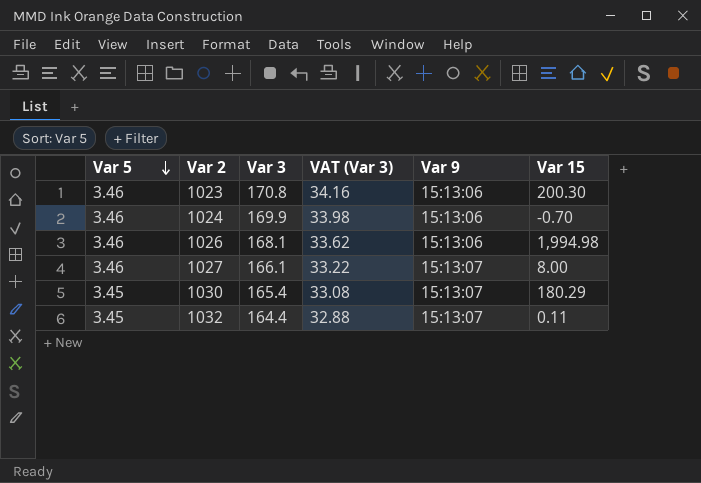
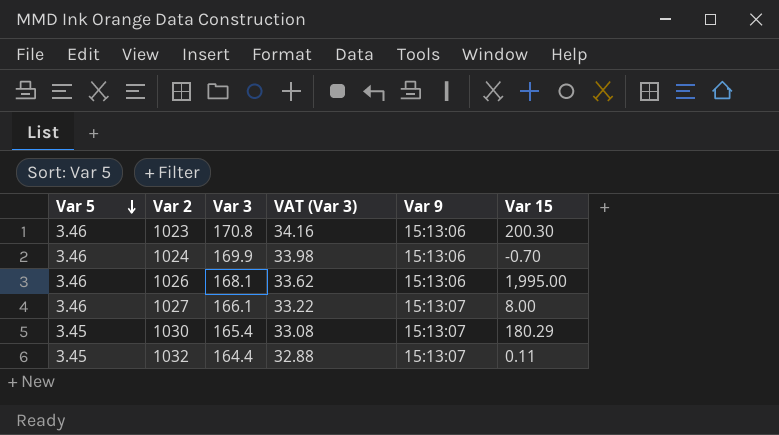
1026 | Var 15: 1,994.98 -> 1,995.00

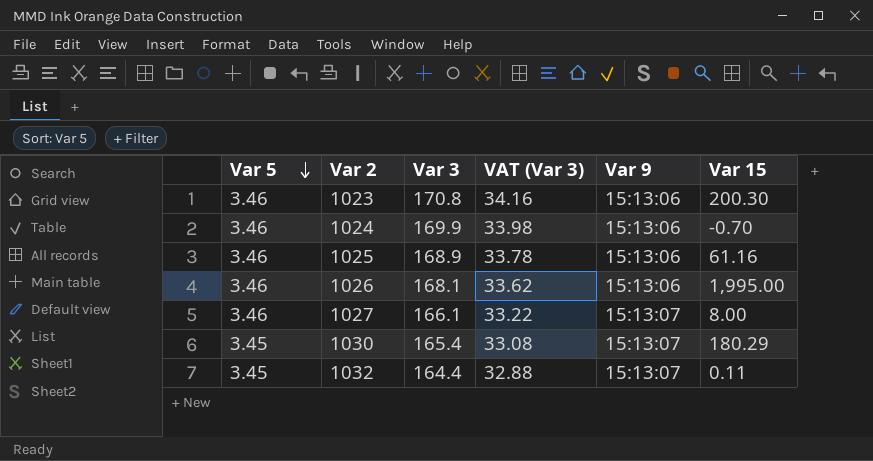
row 1025: none -> 3.46 | 168.9 | 33.78 | 15:13:06 | 61.16

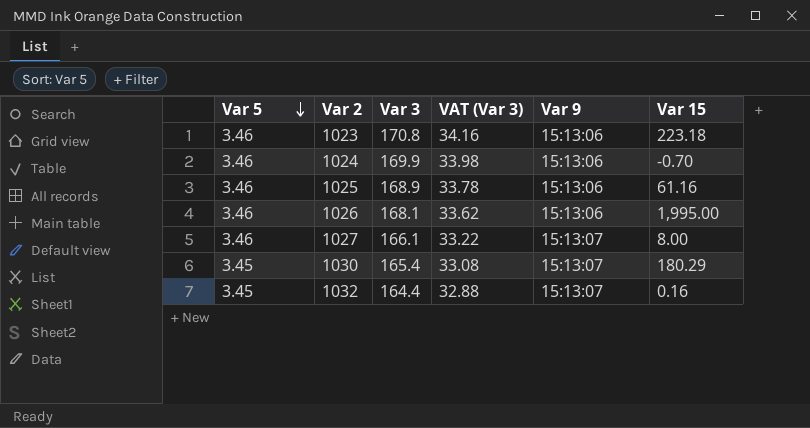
1023 | Var 15: 200.30 -> 223.18
1032 | Var 15: 0.11 -> 0.16

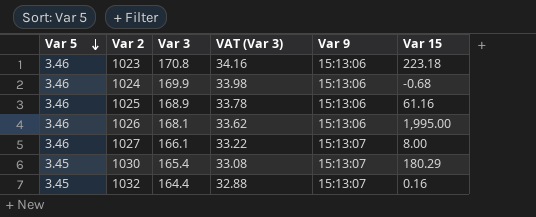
1024 | Var 15: -0.70 -> -0.68

